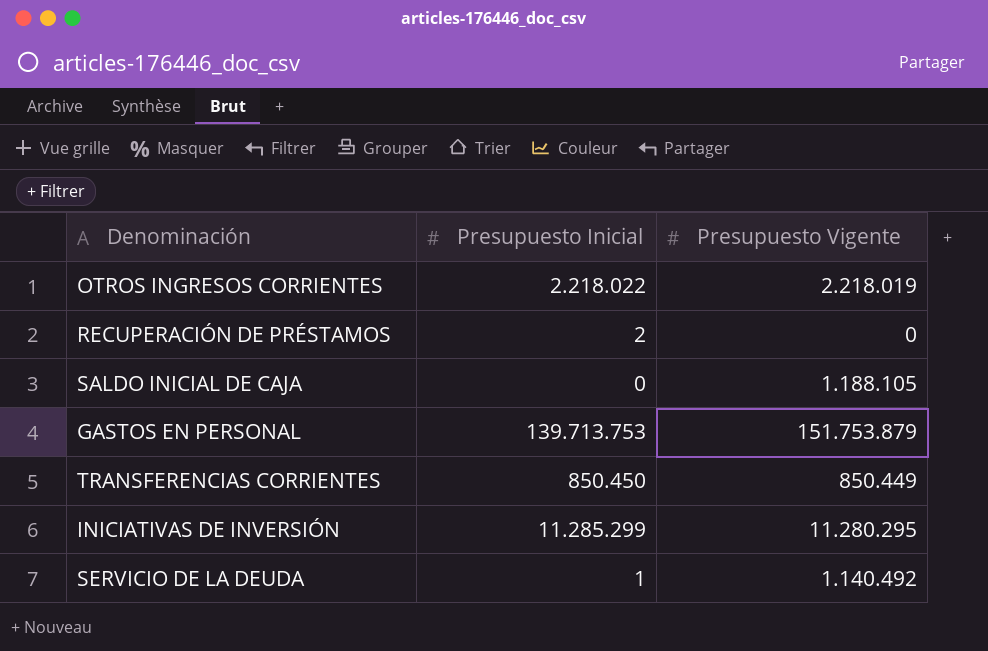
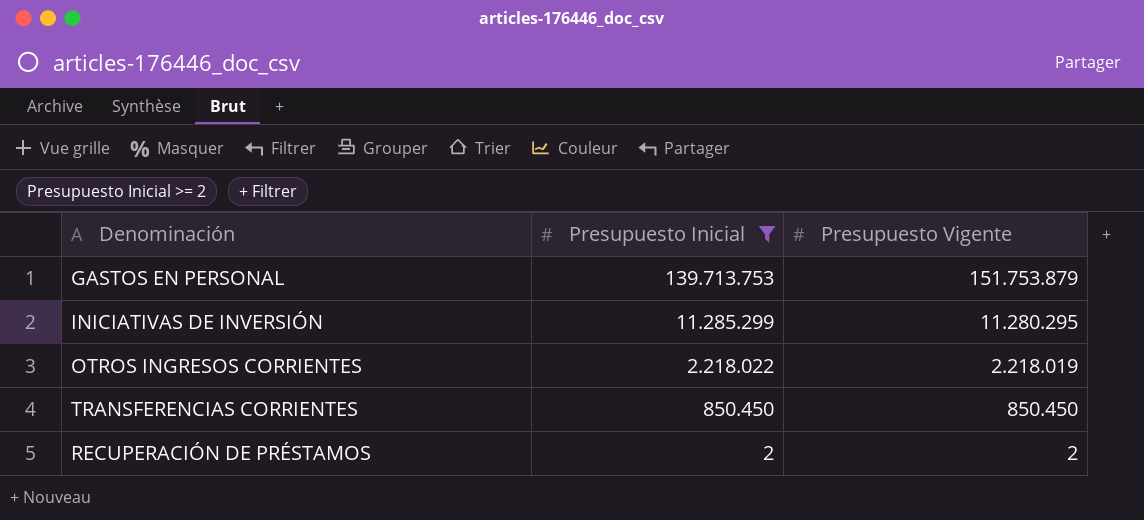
filter: none -> Presupuesto Inicial >= 2
row order: none -> Presupuesto Inicial descending
TRANSFERENCIAS CORRIENTES | Presupuesto Vigente: 850.449 -> 850.450
RECUPERACIÓN DE PRÉSTAMOS | Presupuesto Vigente: 0 -> 2

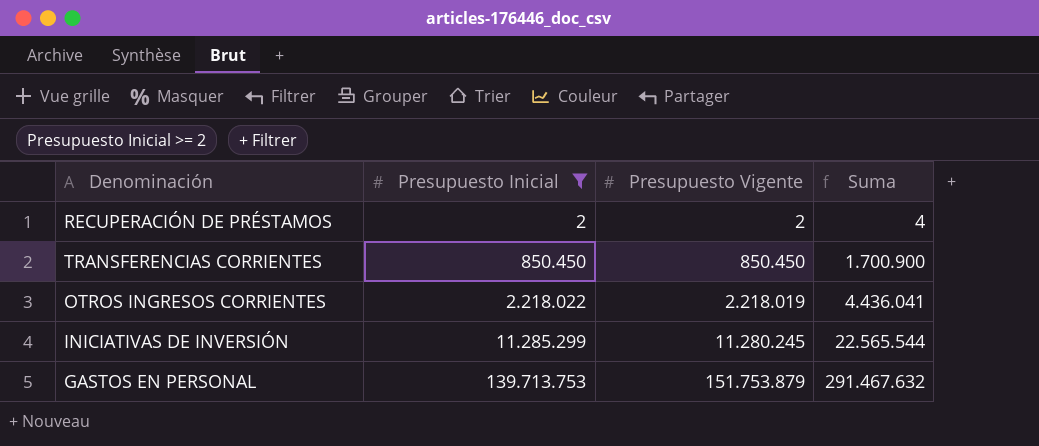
row order: Presupuesto Inicial descending -> Presupuesto Inicial ascending
column Suma | formula: none -> [Presupuesto Inicial] + [Presupuesto Vigente]
INICIATIVAS DE INVERSIÓN | Presupuesto Vigente: 11.280.295 -> 11.280.245

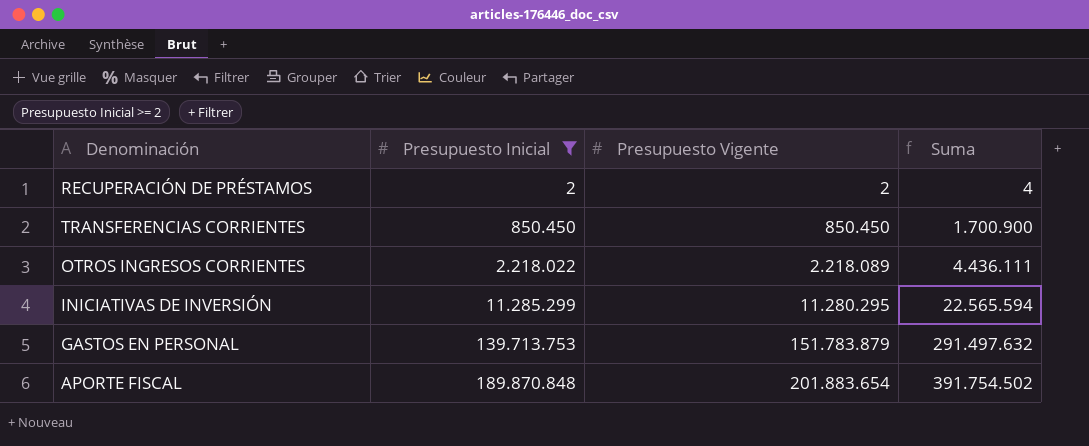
OTROS INGRESOS CORRIENTES | Presupuesto Vigente: 2.218.019 -> 2.218.089
OTROS INGRESOS CORRIENTES | Suma: 4.436.041 -> 4.436.111
INICIATIVAS DE INVERSIÓN | Presupuesto Vigente: 11.280.245 -> 11.280.295
INICIATIVAS DE INVERSIÓN | Suma: 22.565.544 -> 22.565.594
GASTOS EN PERSONAL | Presupuesto Vigente: 151.753.879 -> 151.783.879
GASTOS EN PERSONAL | Suma: 291.467.632 -> 291.497.632
row APORTE FISCAL: none -> 189.870.848 | 201.883.654 | 391.754.502

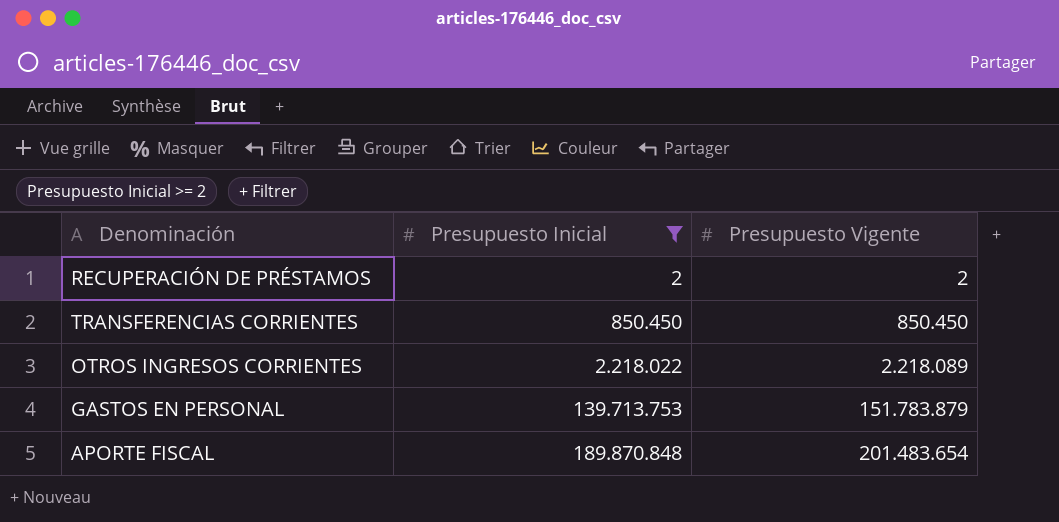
column Suma | formula: [Presupuesto Inicial] + [Presupuesto Vigente] -> none
row INICIATIVAS DE INVERSIÓN: 11.285.299 | 11.280.295 | 22.565.594 -> none
APORTE FISCAL | Presupuesto Vigente: 201.883.654 -> 201.483.654

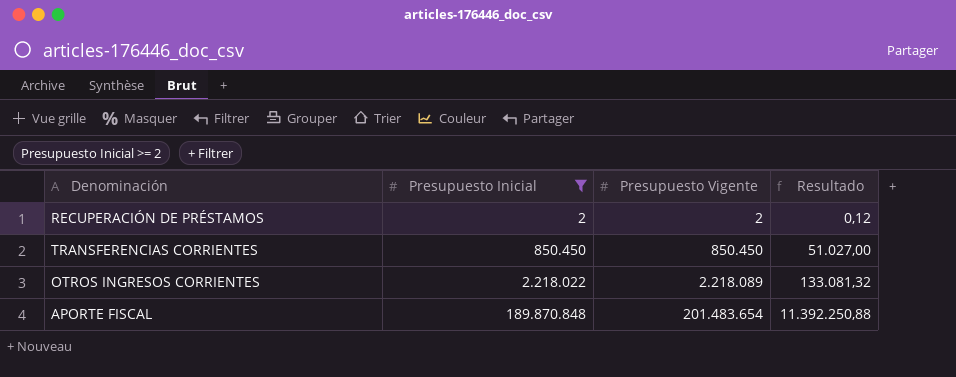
column Resultado | formula: none -> [Presupuesto Inicial] * 0,06
row GASTOS EN PERSONAL: 139.713.753 | 151.783.879 -> none

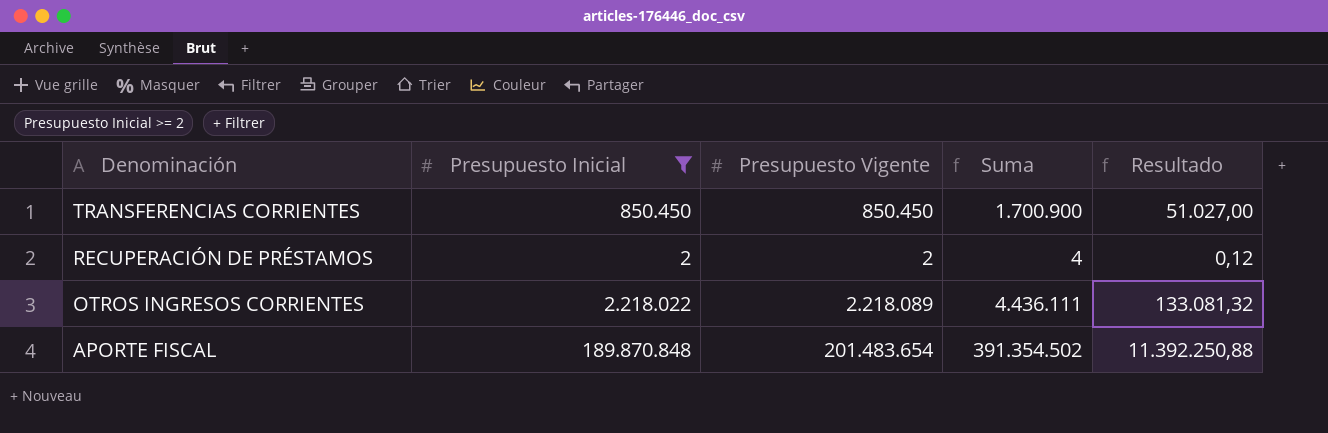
row order: Presupuesto Inicial ascending -> Denominación descending
column Suma | formula: none -> [Presupuesto Inicial] + [Presupuesto Vigente]

